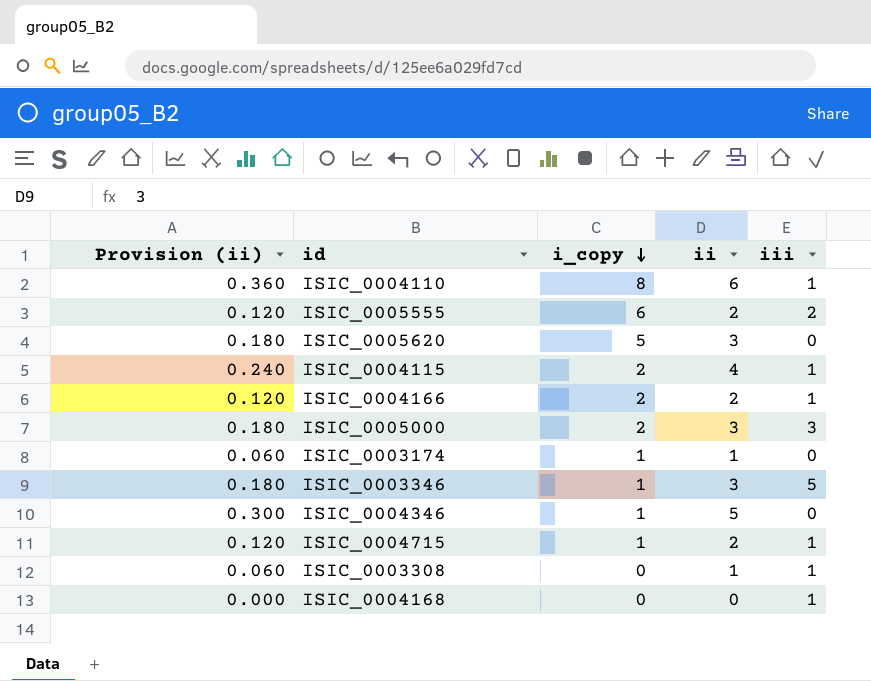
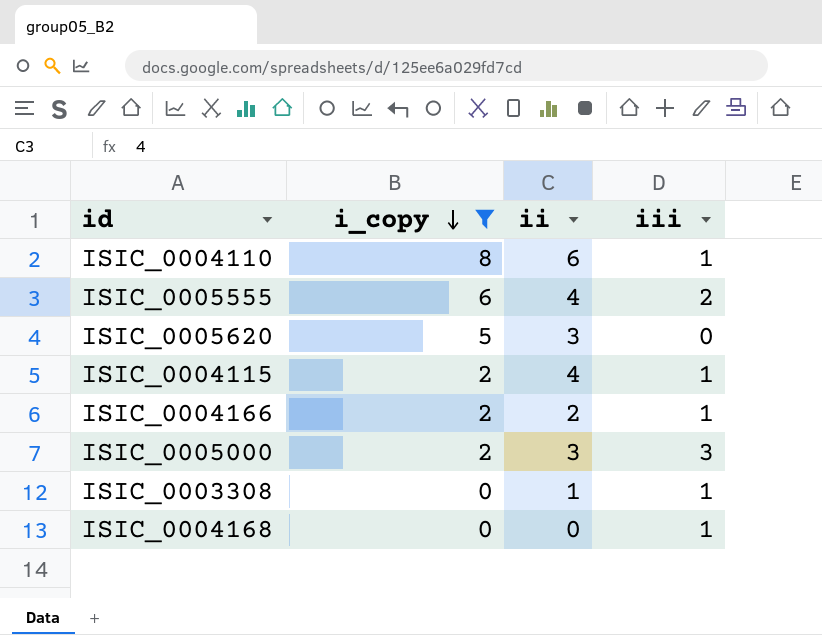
filter: none -> i_copy != 1
column Provision (ii) | formula: [ii] * 0.06 -> none
ISIC_0005555 | ii: 2 -> 4

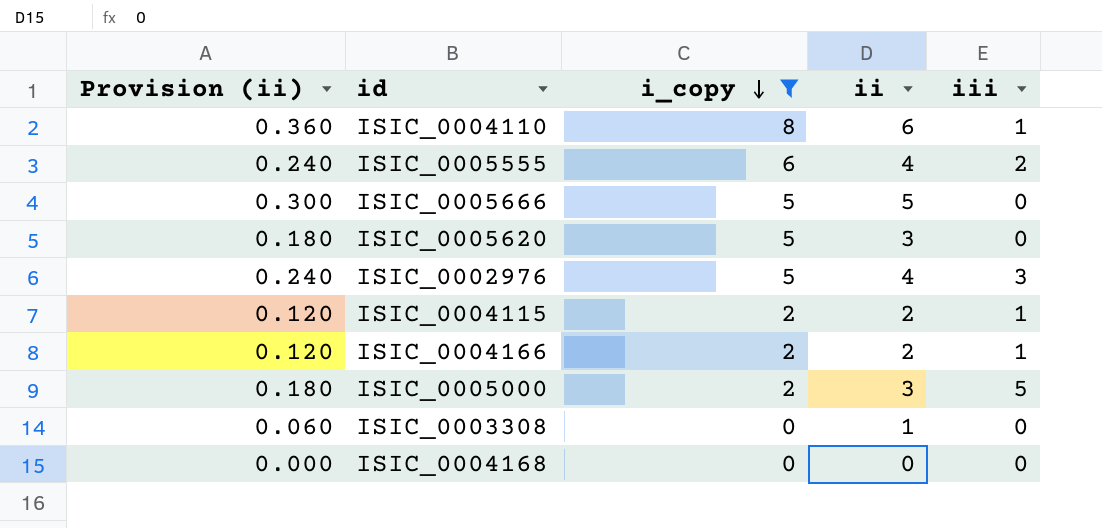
column Provision (ii) | formula: none -> [ii] * 0.06
row ISIC_0005666: none -> 0.300 | 5 | 5 | 0
row ISIC_0002976: none -> 0.240 | 5 | 4 | 3
ISIC_0004115 | ii: 4 -> 2
ISIC_0005000 | iii: 3 -> 5
ISIC_0003308 | iii: 1 -> 0
ISIC_0004168 | iii: 1 -> 0

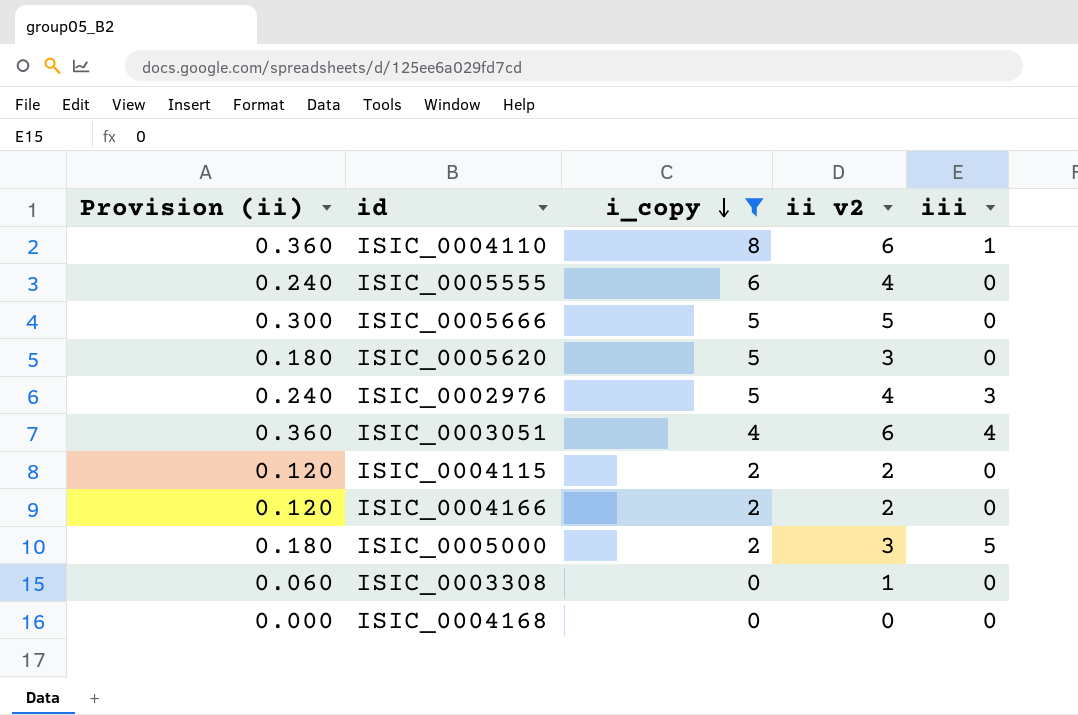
column name: ii -> ii v2
ISIC_0005555 | iii: 2 -> 0
row ISIC_0003051: none -> 0.360 | 4 | 6 | 4
ISIC_0004115 | iii: 1 -> 0
ISIC_0004166 | iii: 1 -> 0

